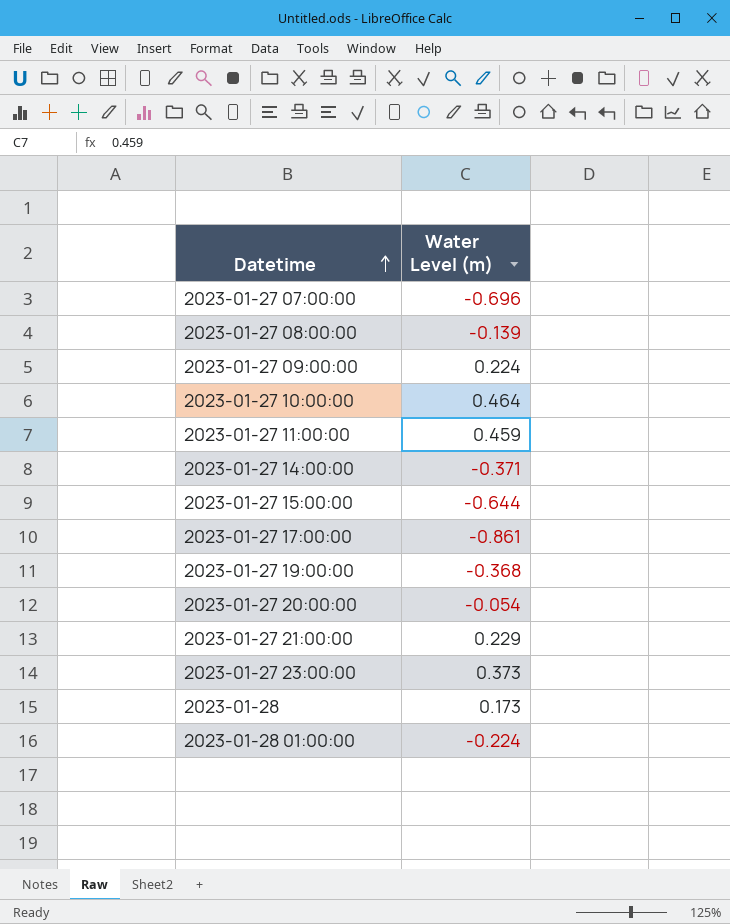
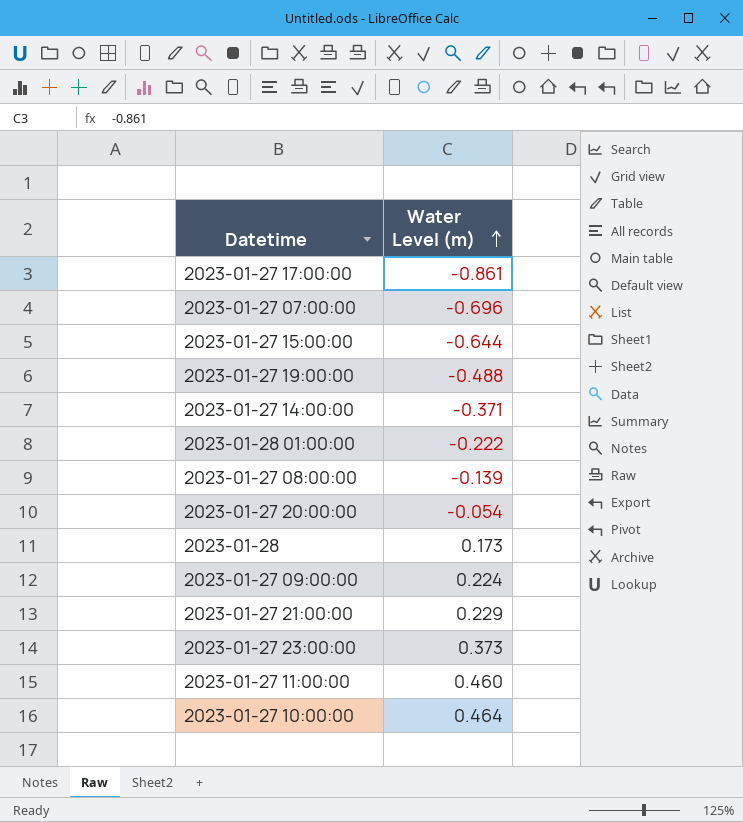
row order: Datetime ascending -> Water Level (m) ascending
2023-01-27 19:00:00 | Water Level (m): -0.368 -> -0.488
2023-01-28 01:00:00 | Water Level (m): -0.224 -> -0.222
2023-01-27 11:00:00 | Water Level (m): 0.459 -> 0.460

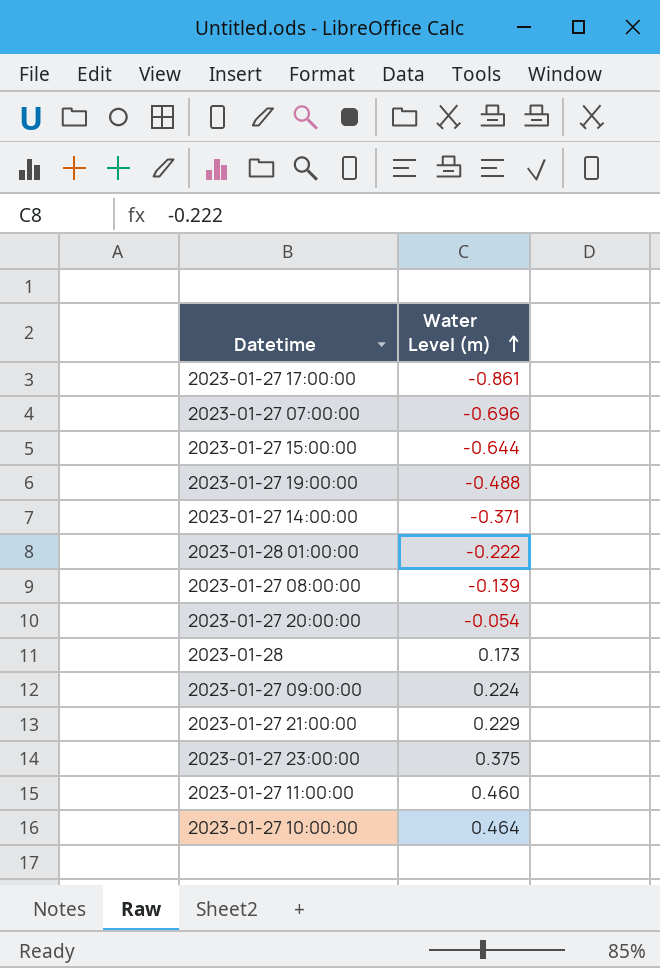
2023-01-27 23:00:00 | Water Level (m): 0.373 -> 0.375

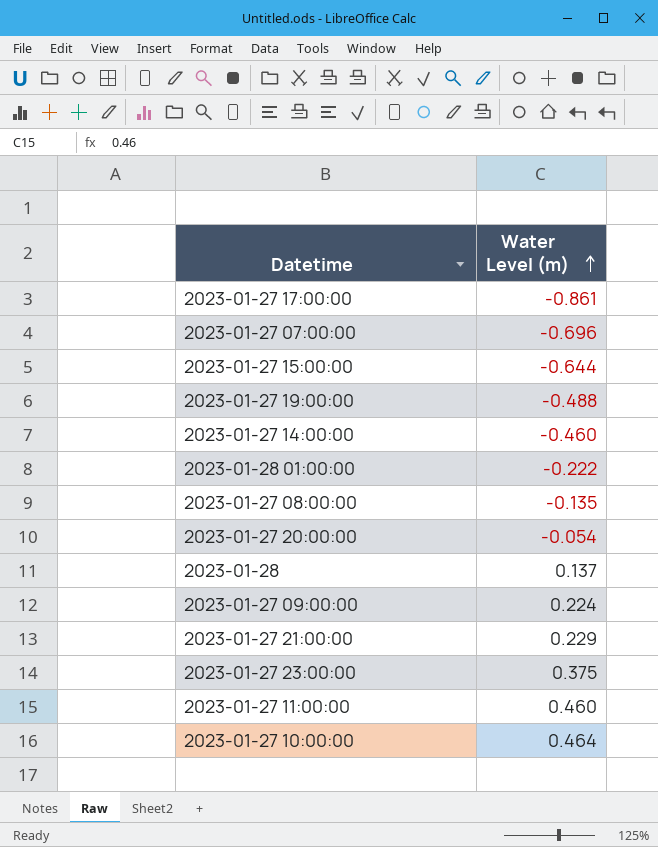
2023-01-27 14:00:00 | Water Level (m): -0.371 -> -0.460
2023-01-27 08:00:00 | Water Level (m): -0.139 -> -0.135
2023-01-28 | Water Level (m): 0.173 -> 0.137

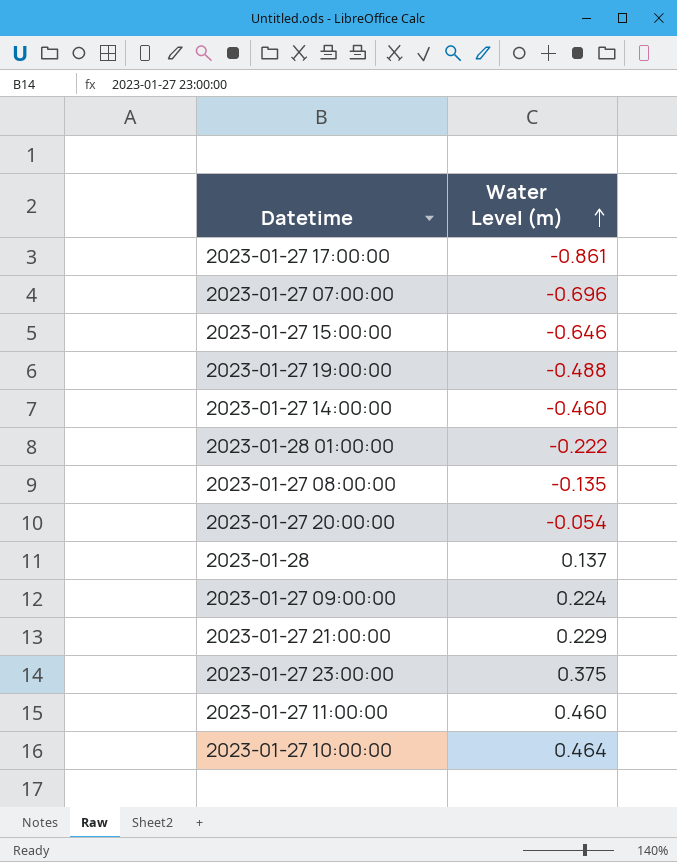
2023-01-27 15:00:00 | Water Level (m): -0.644 -> -0.646

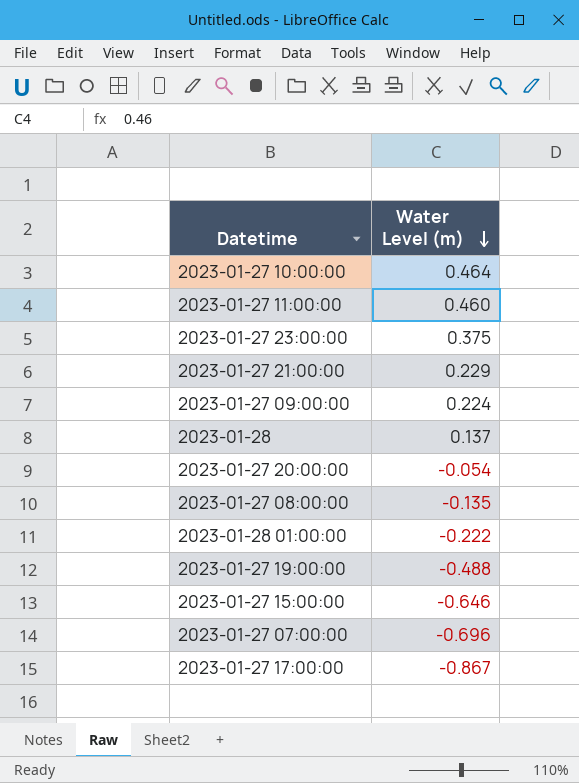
row order: Water Level (m) ascending -> Water Level (m) descending
row 2023-01-27 14:00:00: -0.460 -> none
2023-01-27 17:00:00 | Water Level (m): -0.861 -> -0.867

